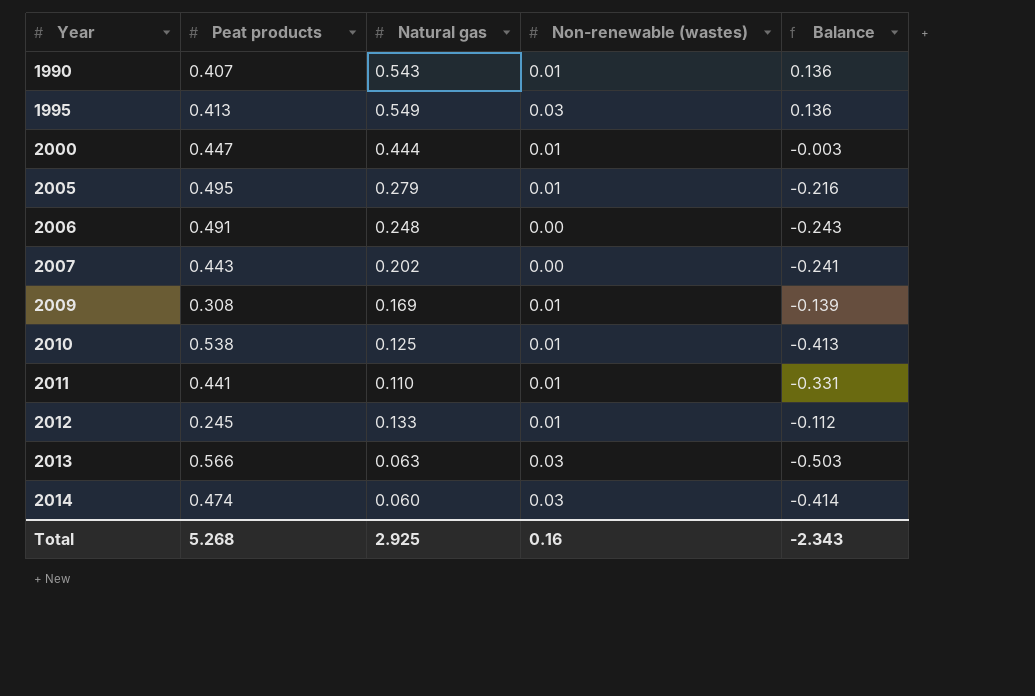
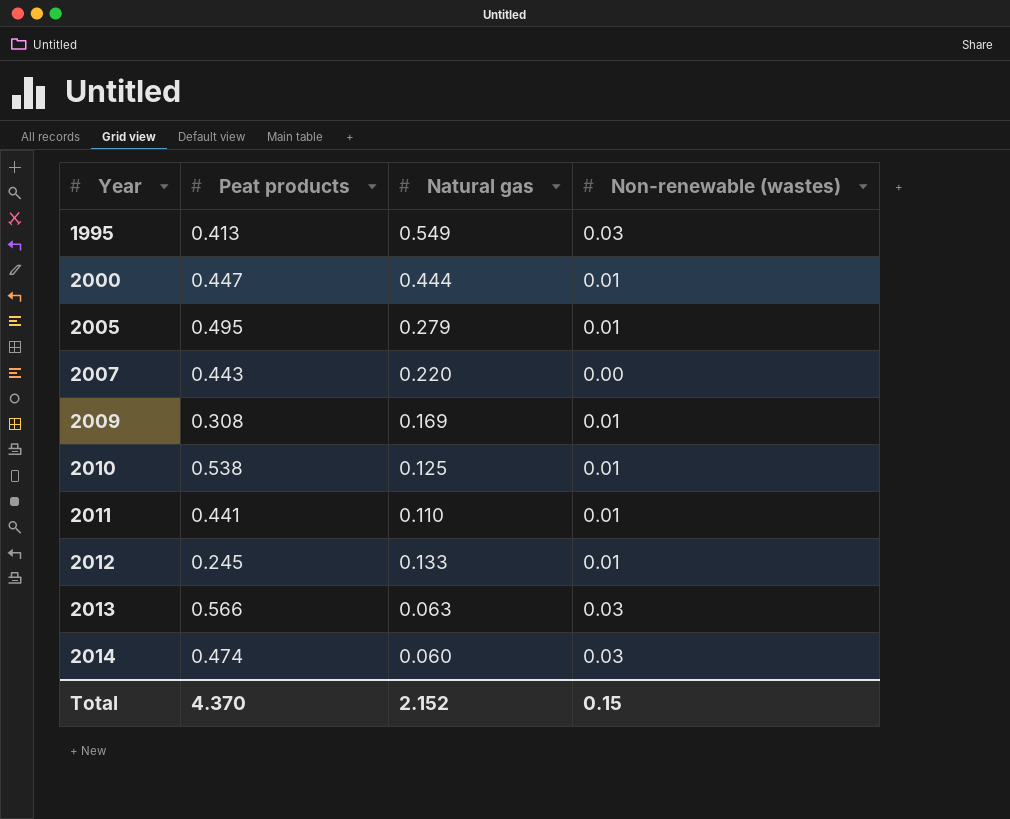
column Balance | formula: [Natural gas] - [Peat products] -> none
row 1990: 0.407 | 0.543 | 0.01 | 0.136 -> none
row 2006: 0.491 | 0.248 | 0.00 | -0.243 -> none
2007 | Natural gas: 0.202 -> 0.220
Total | Peat products: 5.268 -> 4.370
Total | Natural gas: 2.925 -> 2.152
Total | Non-renewable (wastes): 0.16 -> 0.15

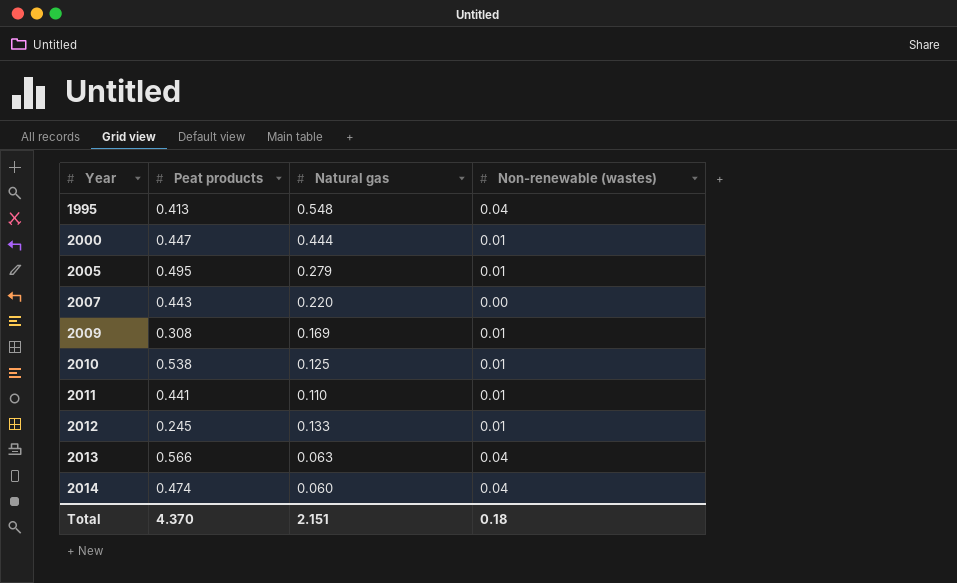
1995 | Natural gas: 0.549 -> 0.548
1995 | Non-renewable (wastes): 0.03 -> 0.04
2013 | Non-renewable (wastes): 0.03 -> 0.04
2014 | Non-renewable (wastes): 0.03 -> 0.04
Total | Natural gas: 2.152 -> 2.151
Total | Non-renewable (wastes): 0.15 -> 0.18

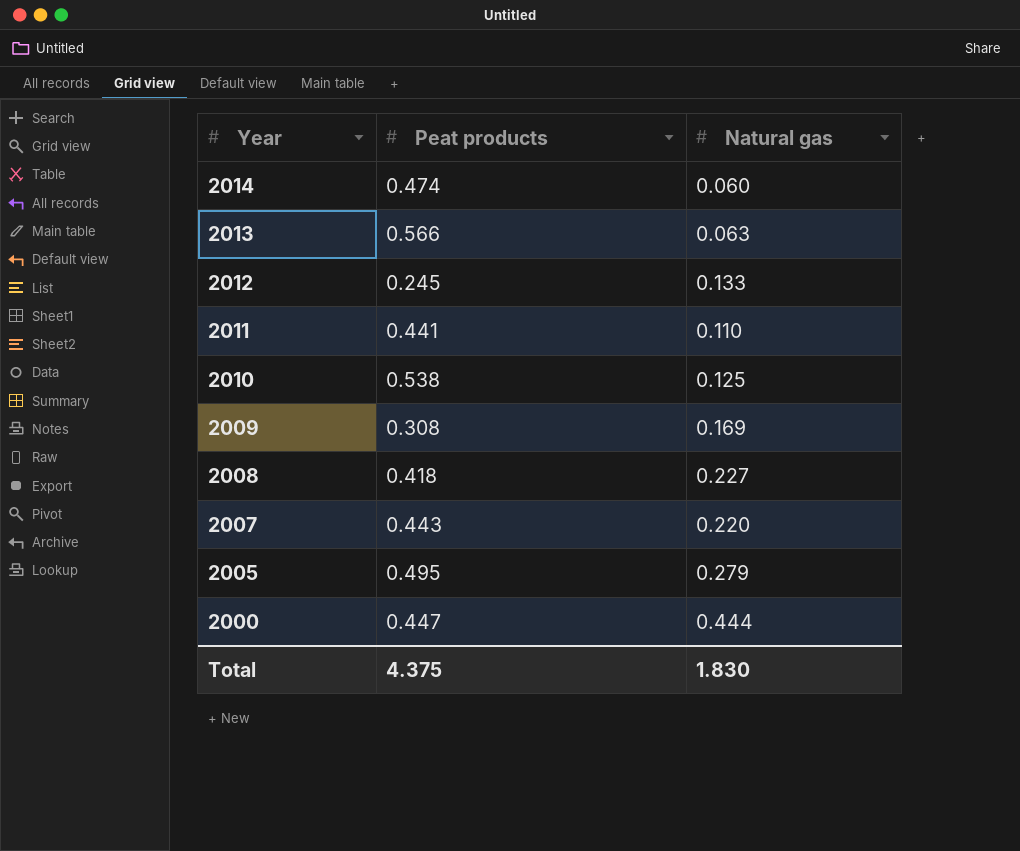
row order: Year ascending -> Year descending
column Non-renewable (wastes) | position: 4 -> none
row 1995: 0.413 | 0.548 | 0.04 -> none
row 2008: none -> 0.418 | 0.227
Total | Peat products: 4.370 -> 4.375
Total | Natural gas: 2.151 -> 1.830

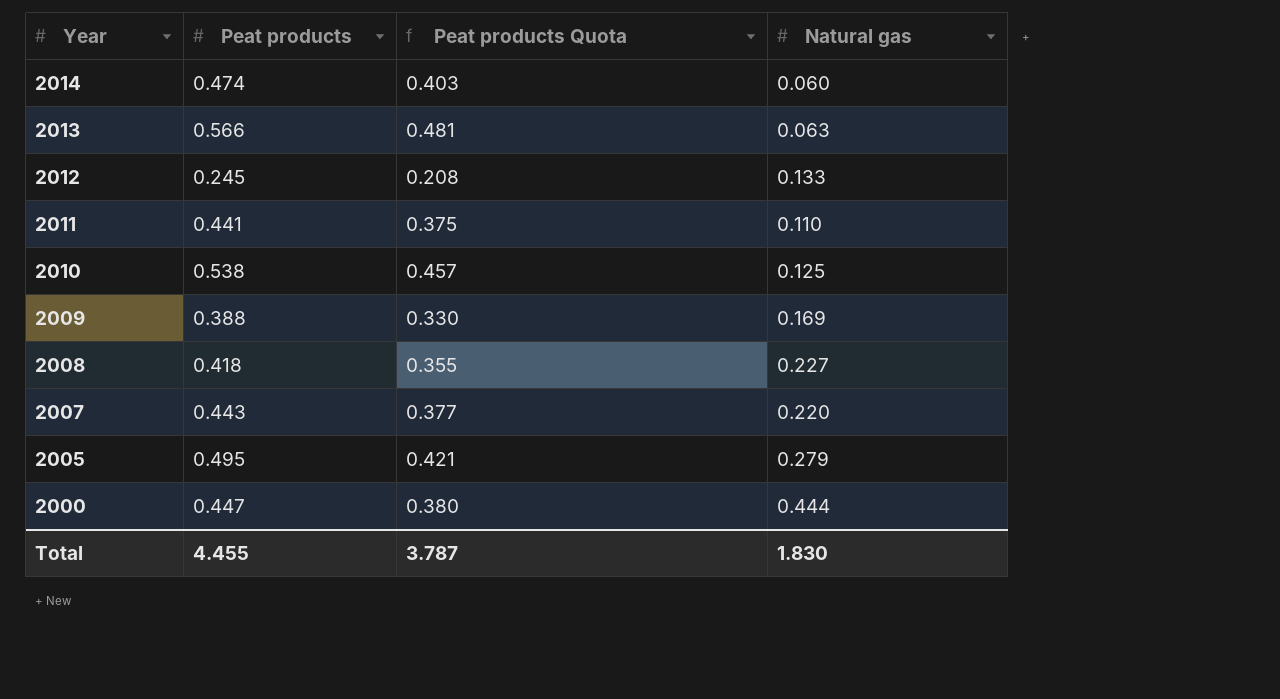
column Peat products Quota | formula: none -> [Peat products] * 0.85
2009 | Peat products: 0.308 -> 0.388
Total | Peat products: 4.375 -> 4.455

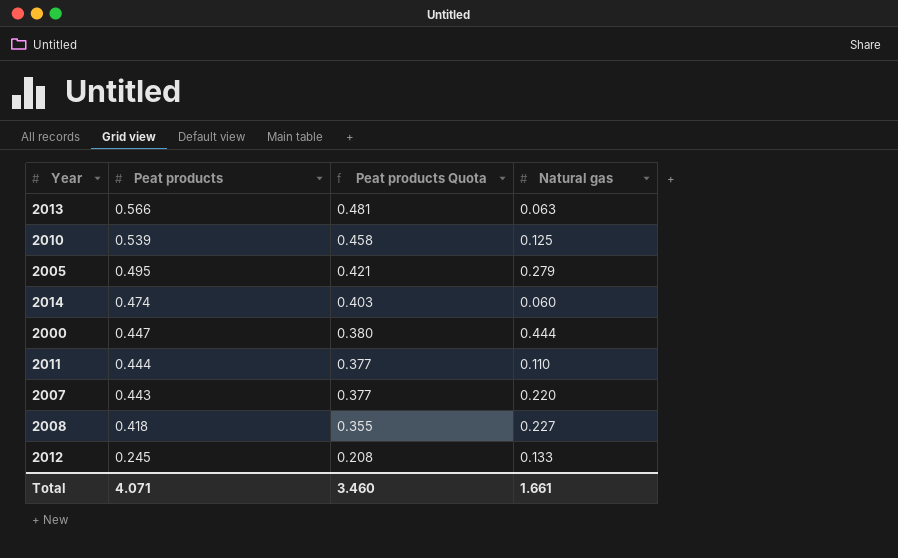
row order: Year descending -> Peat products descending
row 2009: 0.388 | 0.330 | 0.169 -> none
2010 | Peat products: 0.538 -> 0.539
2010 | Peat products Quota: 0.457 -> 0.458
2011 | Peat products: 0.441 -> 0.444
2011 | Peat products Quota: 0.375 -> 0.377
Total | Peat products: 4.455 -> 4.071
Total | Peat products Quota: 3.787 -> 3.460
Total | Natural gas: 1.830 -> 1.661

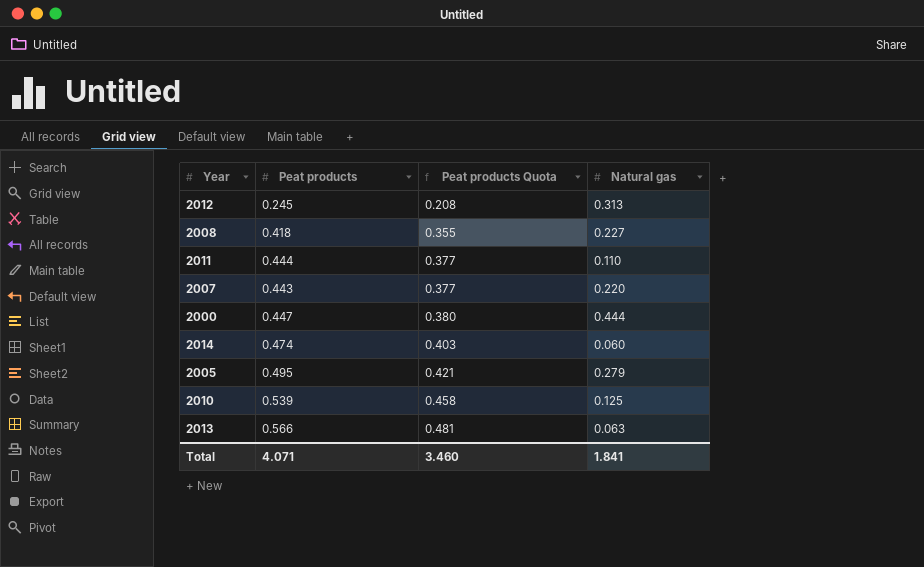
row order: Peat products descending -> Peat products Quota ascending
2012 | Natural gas: 0.133 -> 0.313
Total | Natural gas: 1.661 -> 1.841

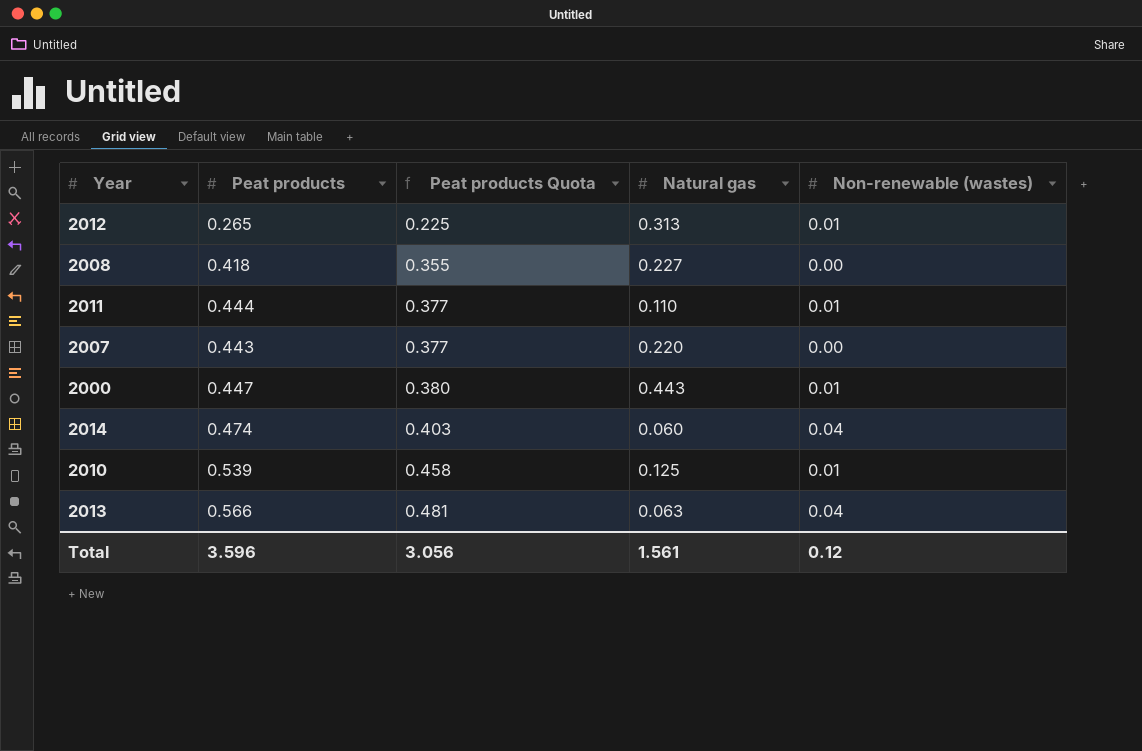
column Non-renewable (wastes) | position: none -> 5
row 2005: 0.495 | 0.421 | 0.279 -> none
2012 | Peat products: 0.245 -> 0.265
2012 | Peat products Quota: 0.208 -> 0.225
2000 | Natural gas: 0.444 -> 0.443
Total | Peat products: 4.071 -> 3.596
Total | Peat products Quota: 3.460 -> 3.056
Total | Natural gas: 1.841 -> 1.561

